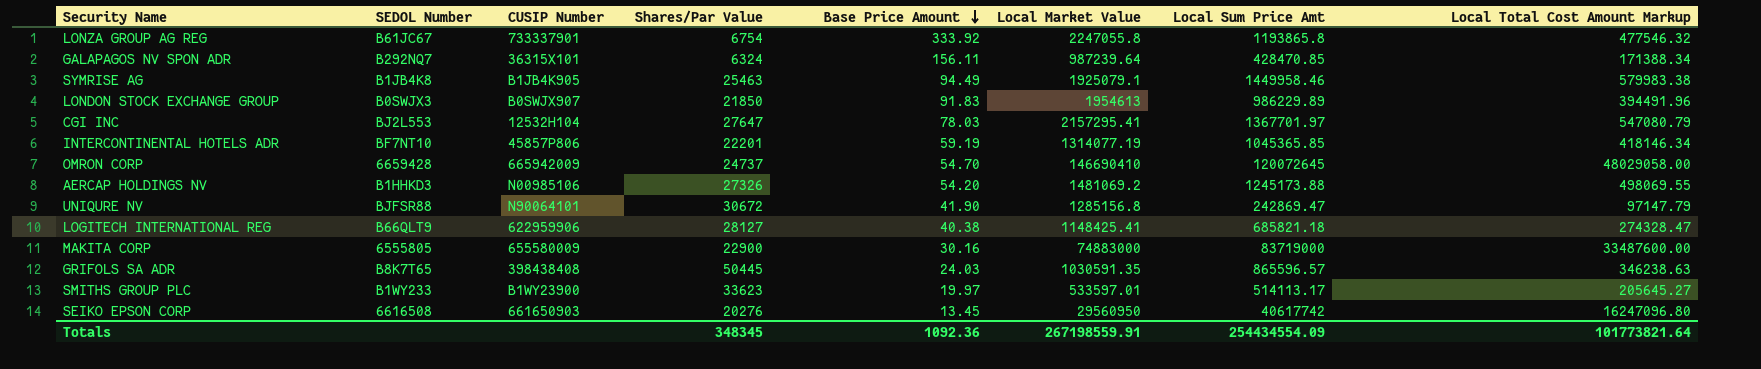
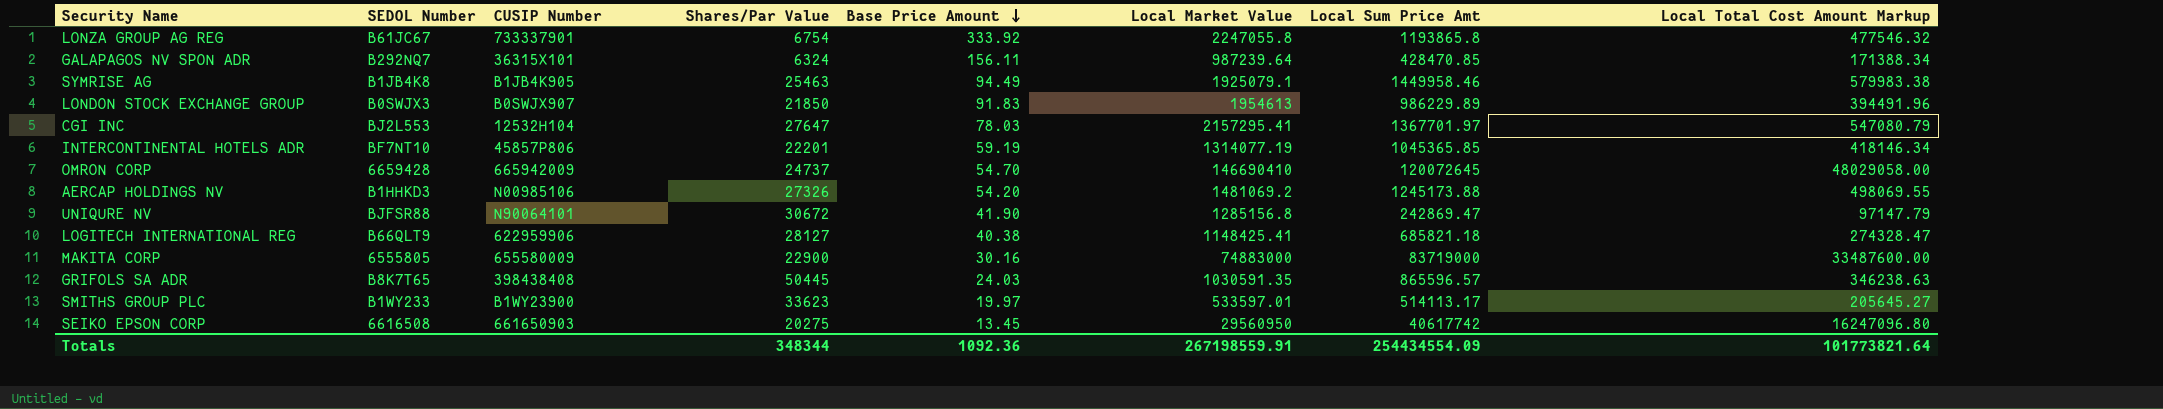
SEIKO EPSON CORP | Shares/Par Value: 20276 -> 20275
Totals | Shares/Par Value: 348345 -> 348344

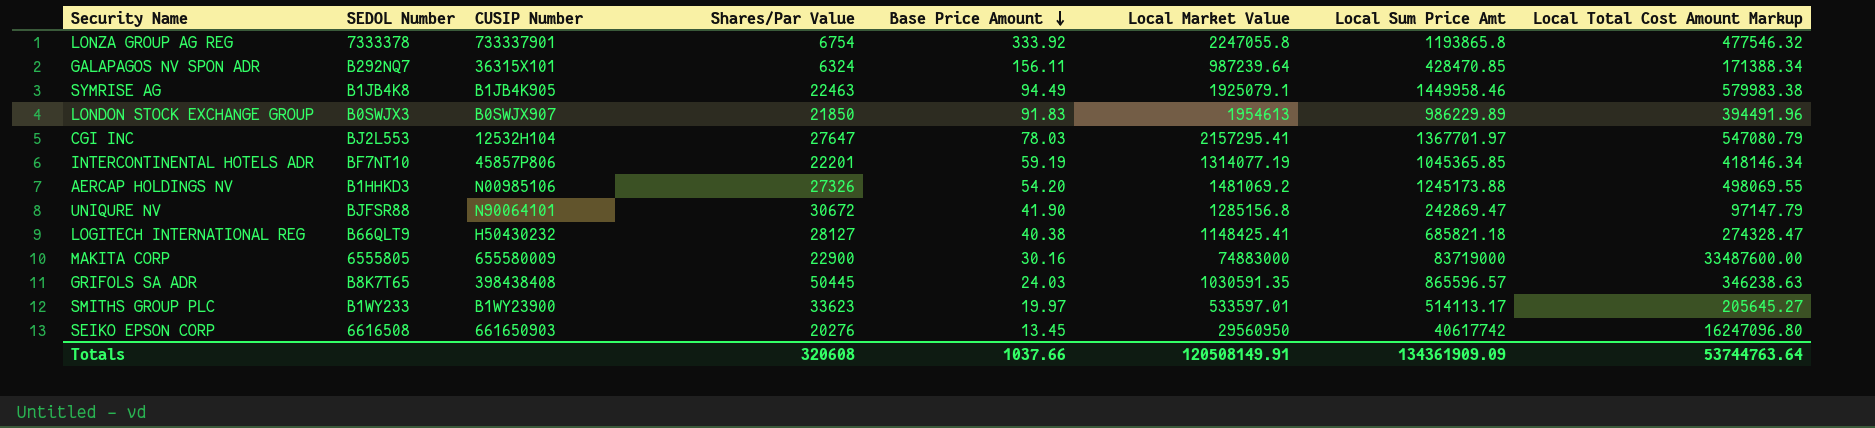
row OMRON CORP: 6659428 | 665942009 | 24737 | 54.70 | 146690410 | 120072645 | 48029058.00 -> none
LONZA GROUP AG REG | SEDOL Number: B61JC67 -> 7333378
SYMRISE AG | Shares/Par Value: 25463 -> 22463
LOGITECH INTERNATIONAL REG | CUSIP Number: 622959906 -> H50430232
SEIKO EPSON CORP | Shares/Par Value: 20275 -> 20276
Totals | Shares/Par Value: 348344 -> 320608
Totals | Base Price Amount: 1092.36 -> 1037.66
Totals | Local Market Value: 267198559.91 -> 120508149.91
Totals | Local Sum Price Amt: 254434554.09 -> 134361909.09
Totals | Local Total Cost Amount Markup: 101773821.64 -> 53744763.64

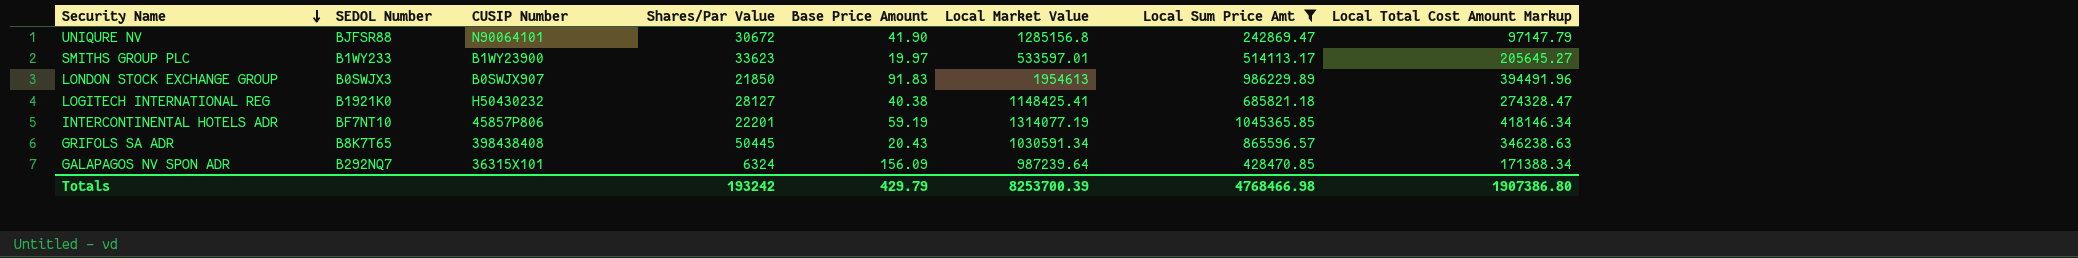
filter: none -> Local Sum Price Amt <= 1045365.85
row order: Base Price Amount descending -> Security Name descending
LOGITECH INTERNATIONAL REG | SEDOL Number: B66QLT9 -> B1921K0
GRIFOLS SA ADR | Base Price Amount: 24.03 -> 20.43
GRIFOLS SA ADR | Local Market Value: 1030591.35 -> 1030591.34
GALAPAGOS NV SPON ADR | Base Price Amount: 156.11 -> 156.09
Totals | Shares/Par Value: 320608 -> 193242
Totals | Base Price Amount: 1037.66 -> 429.79
Totals | Local Market Value: 120508149.91 -> 8253700.39
Totals | Local Sum Price Amt: 134361909.09 -> 4768466.98
Totals | Local Total Cost Amount Markup: 53744763.64 -> 1907386.80

